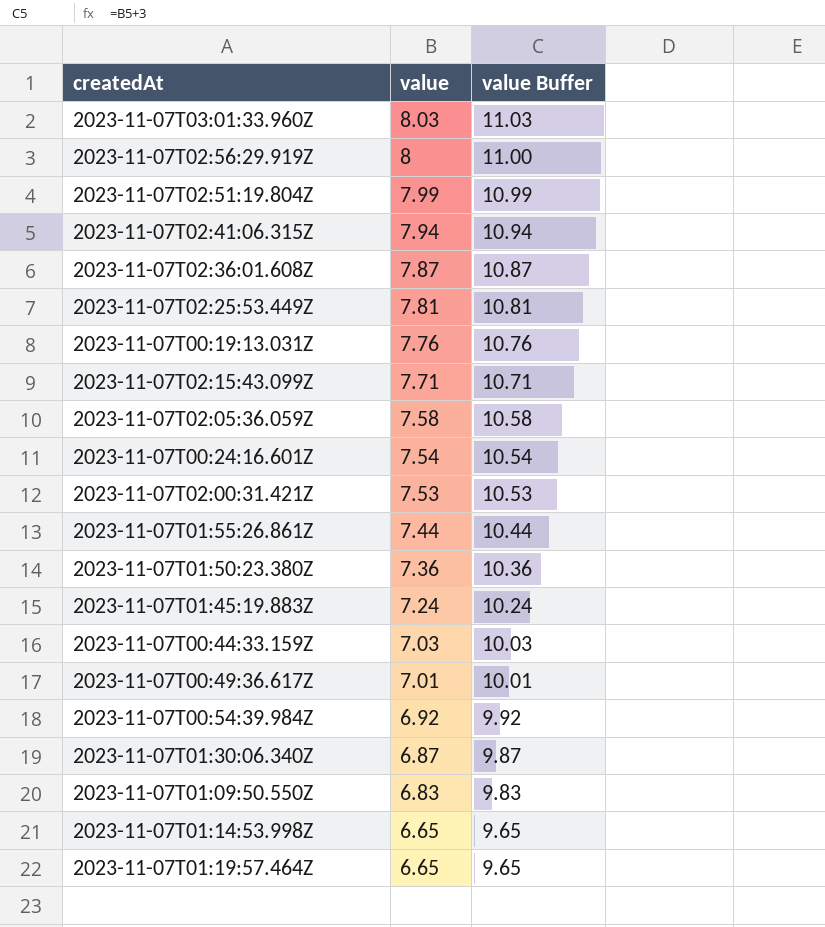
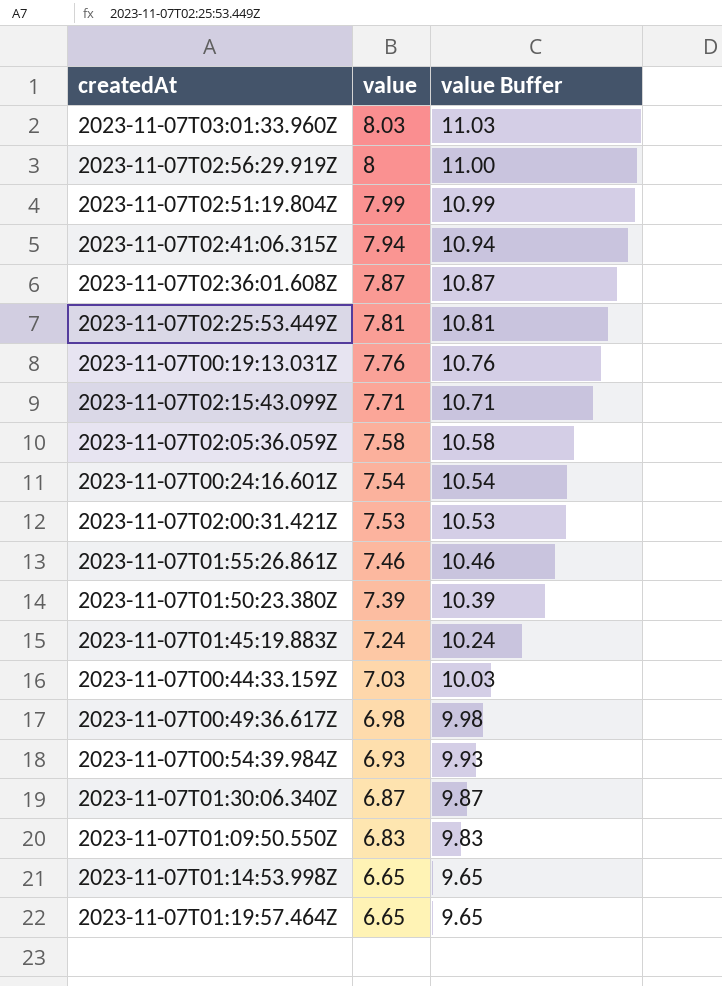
2023-11-07T01:55:26.861Z | value: 7.44 -> 7.46
2023-11-07T01:55:26.861Z | value Buffer: 10.44 -> 10.46
2023-11-07T01:50:23.380Z | value: 7.36 -> 7.39
2023-11-07T01:50:23.380Z | value Buffer: 10.36 -> 10.39
2023-11-07T00:49:36.617Z | value: 7.01 -> 6.98
2023-11-07T00:49:36.617Z | value Buffer: 10.01 -> 9.98
2023-11-07T00:54:39.984Z | value: 6.92 -> 6.93
2023-11-07T00:54:39.984Z | value Buffer: 9.92 -> 9.93

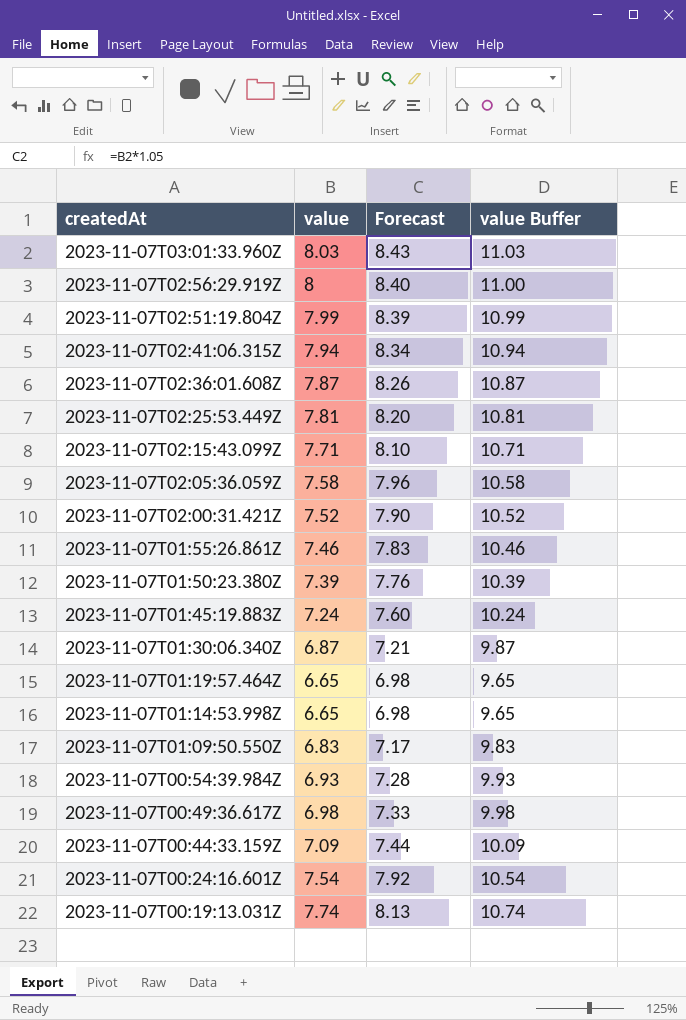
row order: value descending -> createdAt descending
column Forecast | formula: none -> [value] * 1.05
2023-11-07T02:00:31.421Z | value: 7.53 -> 7.52
2023-11-07T02:00:31.421Z | value Buffer: 10.53 -> 10.52
2023-11-07T00:44:33.159Z | value: 7.03 -> 7.09
2023-11-07T00:44:33.159Z | value Buffer: 10.03 -> 10.09
2023-11-07T00:19:13.031Z | value: 7.76 -> 7.74
2023-11-07T00:19:13.031Z | value Buffer: 10.76 -> 10.74

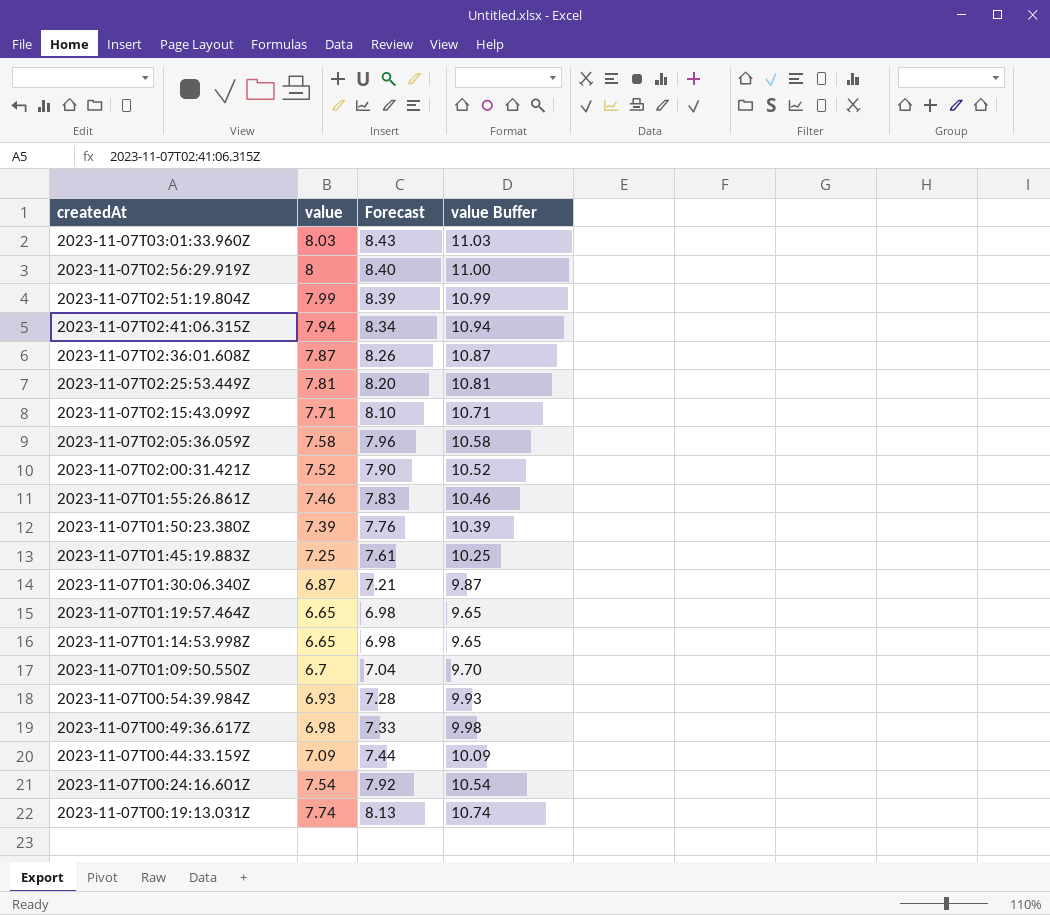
2023-11-07T01:45:19.883Z | value: 7.24 -> 7.25
2023-11-07T01:45:19.883Z | Forecast: 7.60 -> 7.61
2023-11-07T01:45:19.883Z | value Buffer: 10.24 -> 10.25
2023-11-07T01:09:50.550Z | value: 6.83 -> 6.7
2023-11-07T01:09:50.550Z | Forecast: 7.17 -> 7.04
2023-11-07T01:09:50.550Z | value Buffer: 9.83 -> 9.70

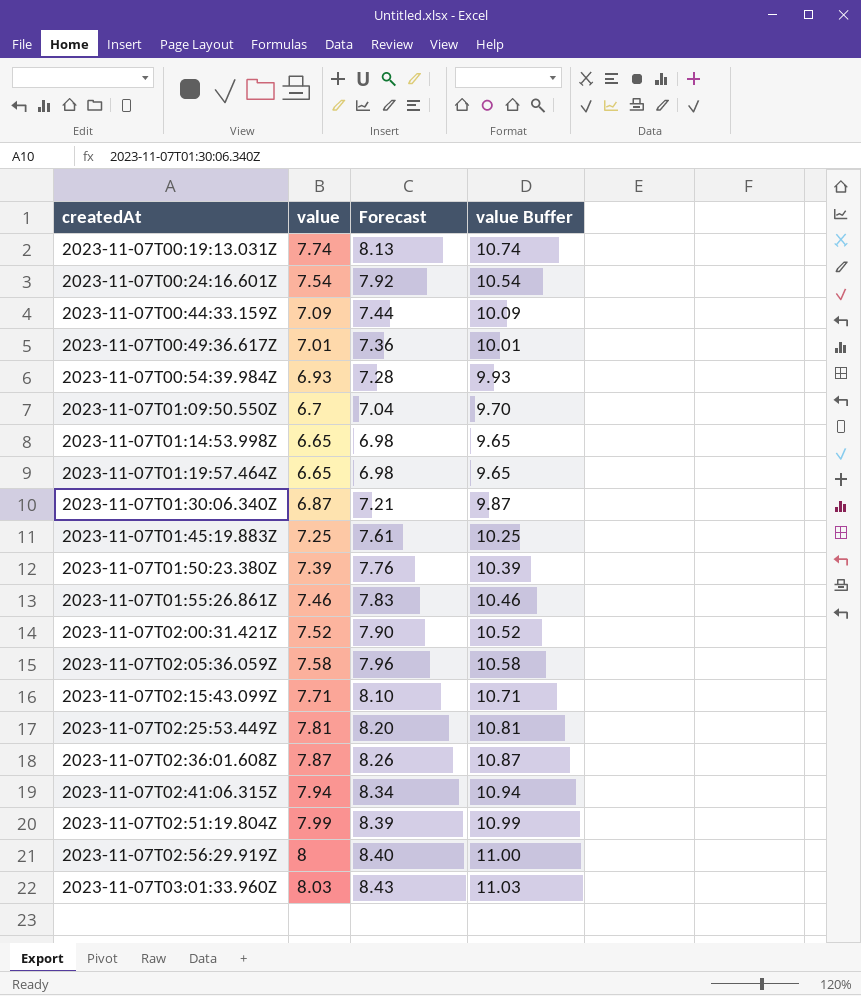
row order: createdAt descending -> createdAt ascending
2023-11-07T00:49:36.617Z | value: 6.98 -> 7.01
2023-11-07T00:49:36.617Z | Forecast: 7.33 -> 7.36
2023-11-07T00:49:36.617Z | value Buffer: 9.98 -> 10.01

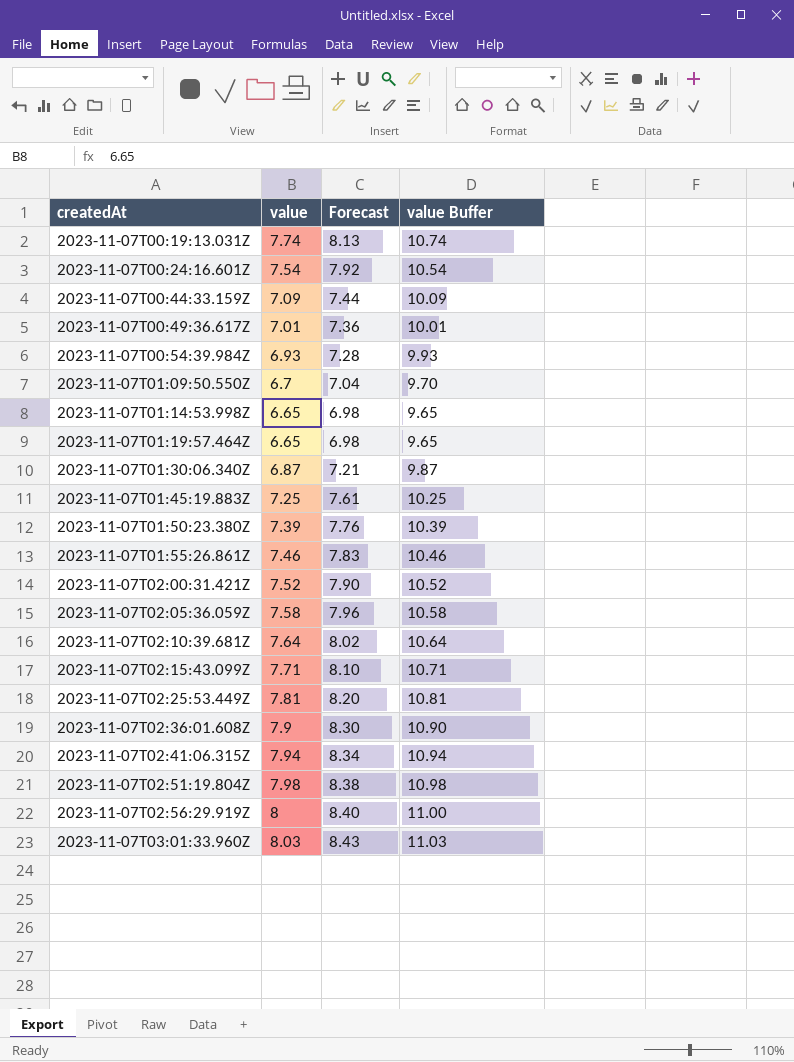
row 2023-11-07T02:10:39.681Z: none -> 7.64 | 8.02 | 10.64
2023-11-07T02:36:01.608Z | value: 7.87 -> 7.9
2023-11-07T02:36:01.608Z | Forecast: 8.26 -> 8.30
2023-11-07T02:36:01.608Z | value Buffer: 10.87 -> 10.90
2023-11-07T02:51:19.804Z | value: 7.99 -> 7.98
2023-11-07T02:51:19.804Z | Forecast: 8.39 -> 8.38
2023-11-07T02:51:19.804Z | value Buffer: 10.99 -> 10.98

